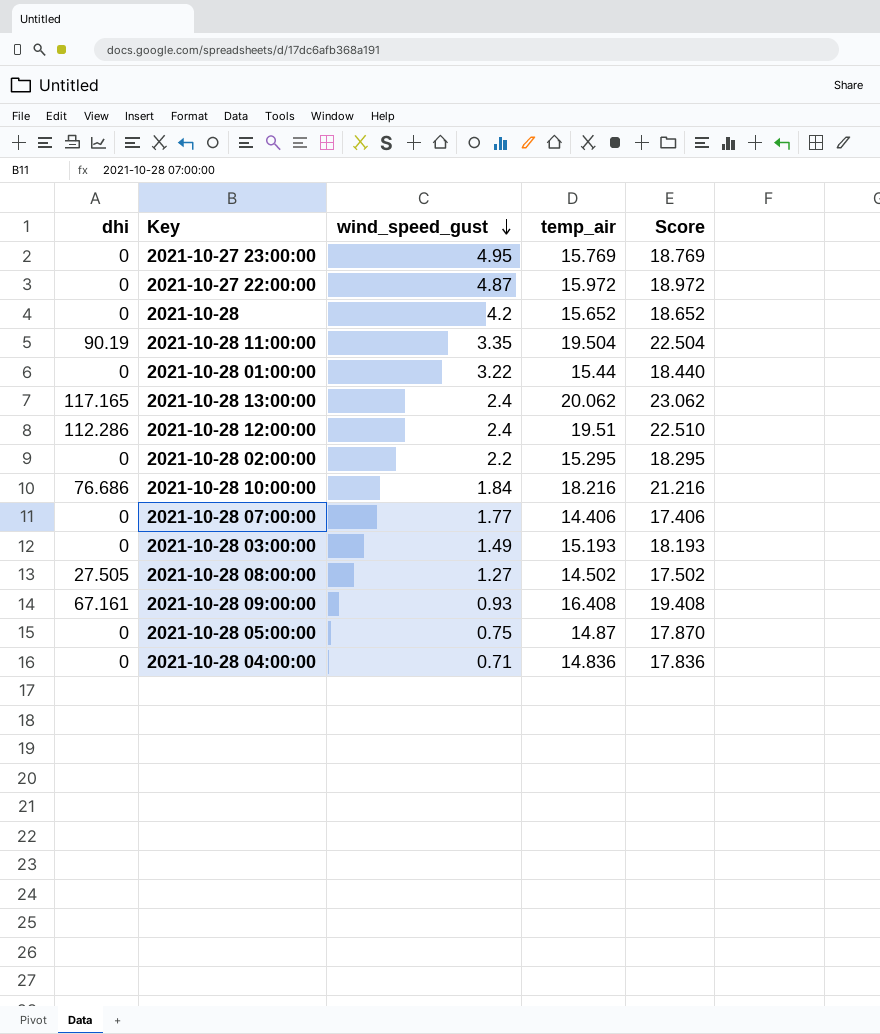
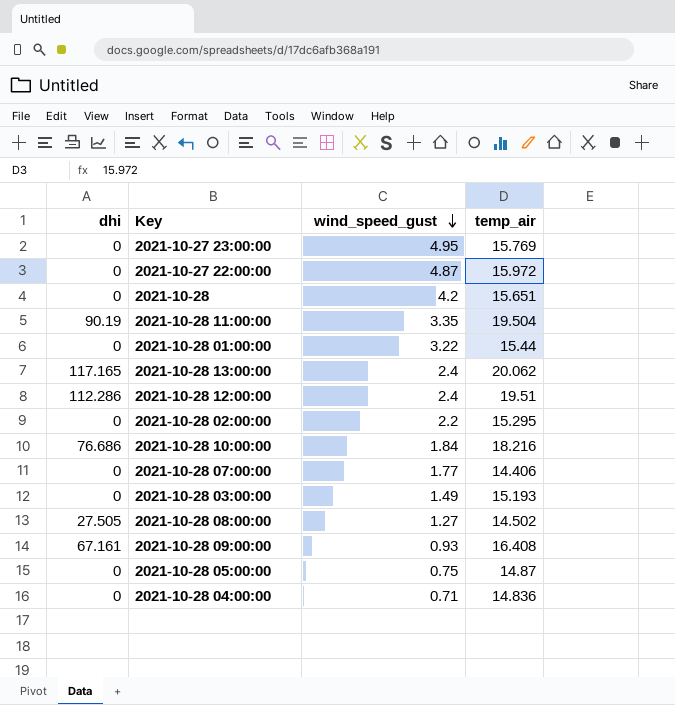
column Score | formula: [temp_air] + 3 -> none
2021-10-28 | temp_air: 15.652 -> 15.651

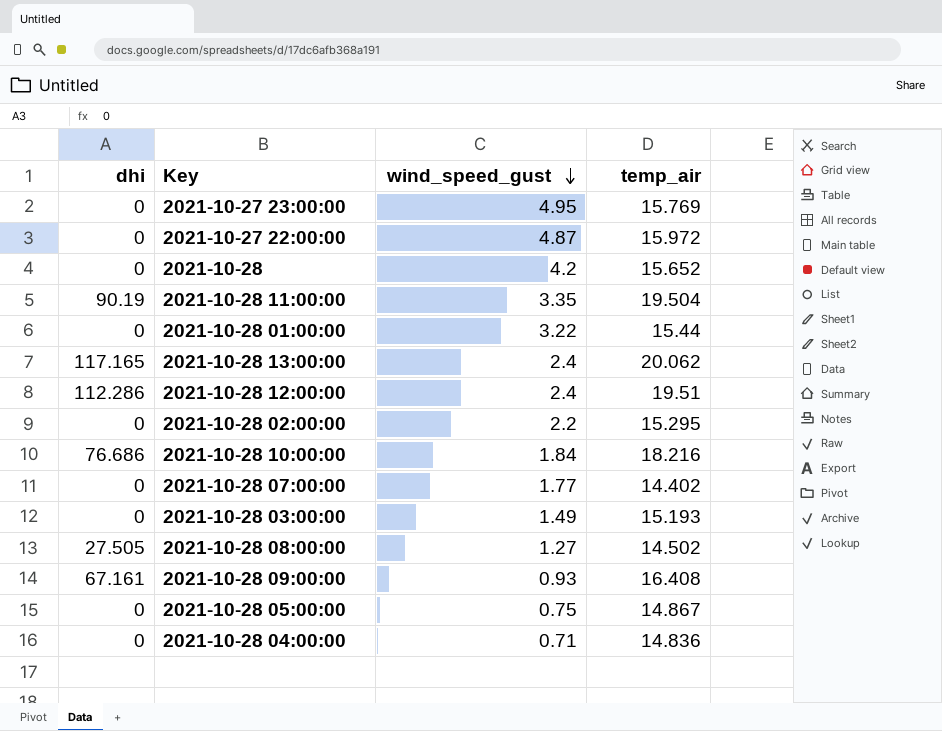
2021-10-28 | temp_air: 15.651 -> 15.652
2021-10-28 07:00:00 | temp_air: 14.406 -> 14.402
2021-10-28 05:00:00 | temp_air: 14.87 -> 14.867

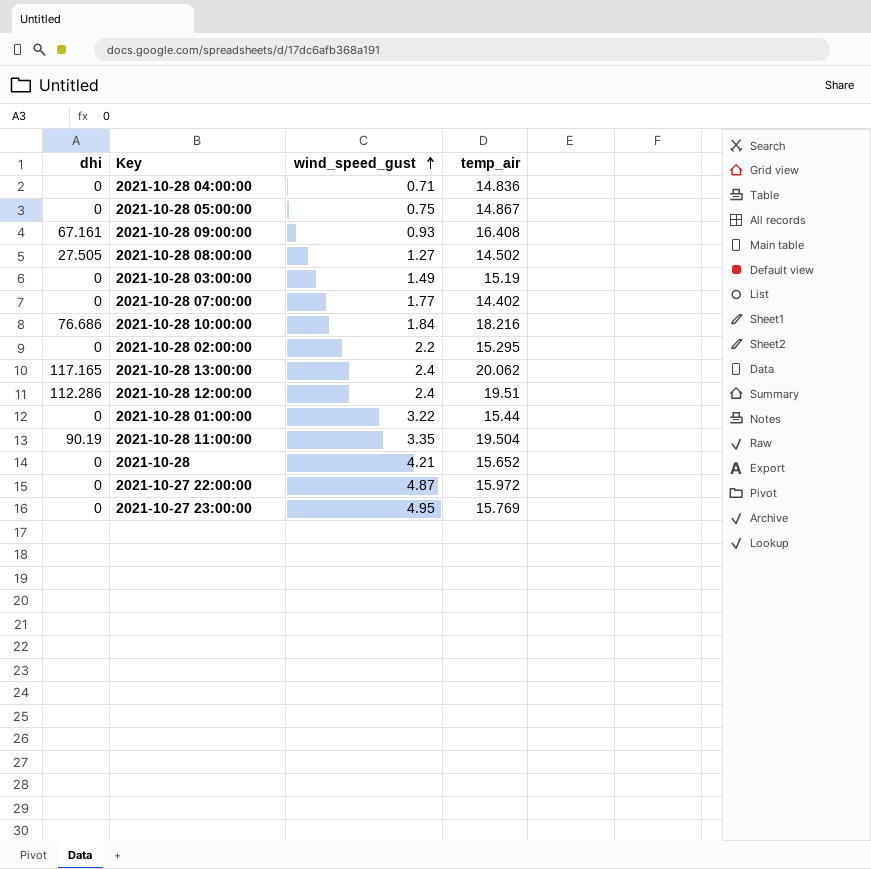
row order: wind_speed_gust descending -> wind_speed_gust ascending
2021-10-28 03:00:00 | temp_air: 15.193 -> 15.19
2021-10-28 | wind_speed_gust: 4.2 -> 4.21

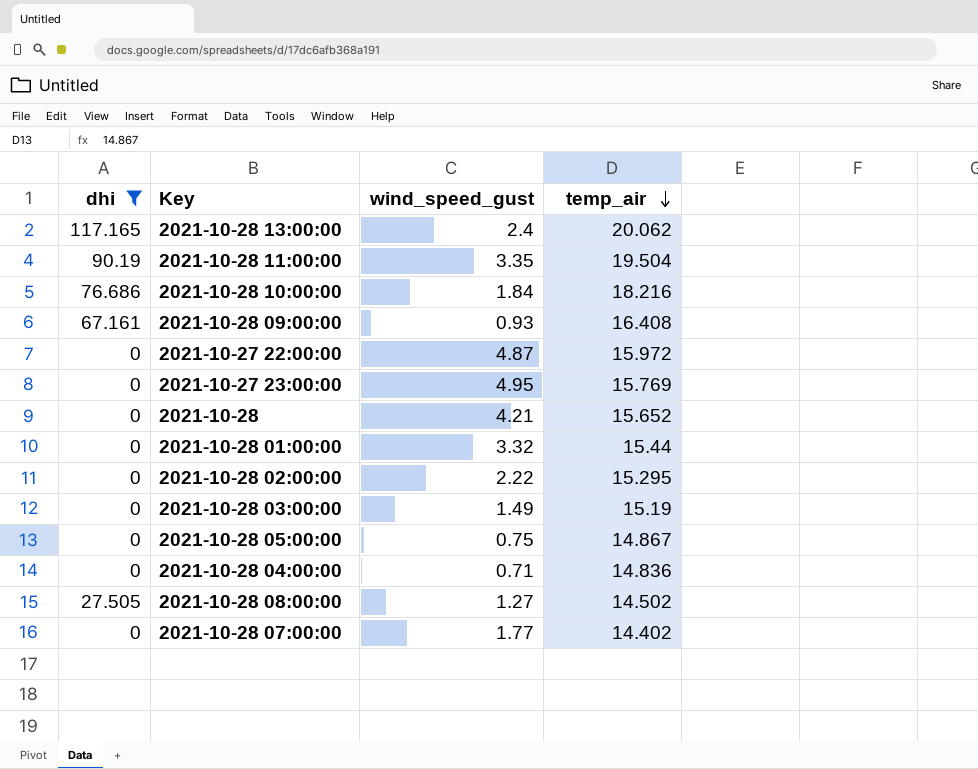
filter: none -> dhi != 112.286
row order: wind_speed_gust ascending -> temp_air descending
2021-10-28 01:00:00 | wind_speed_gust: 3.22 -> 3.32
2021-10-28 02:00:00 | wind_speed_gust: 2.2 -> 2.22

